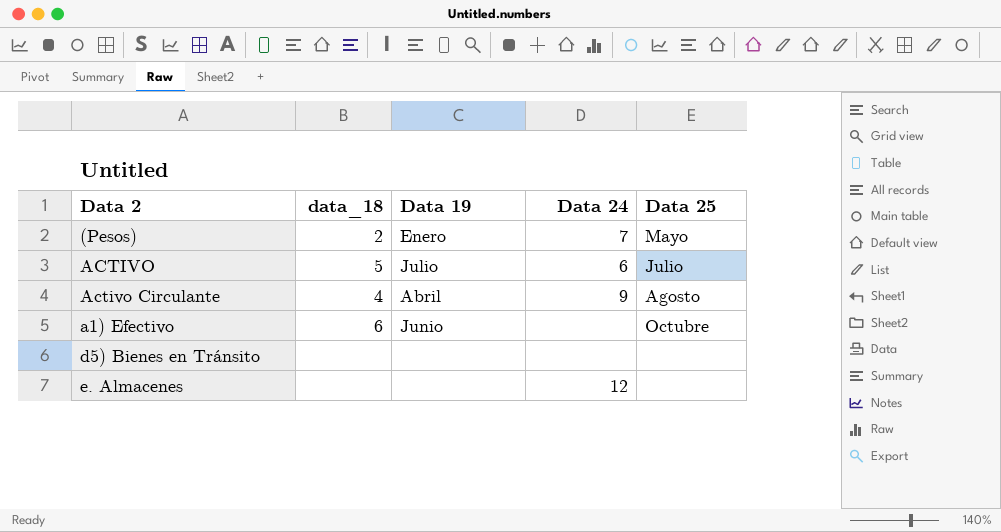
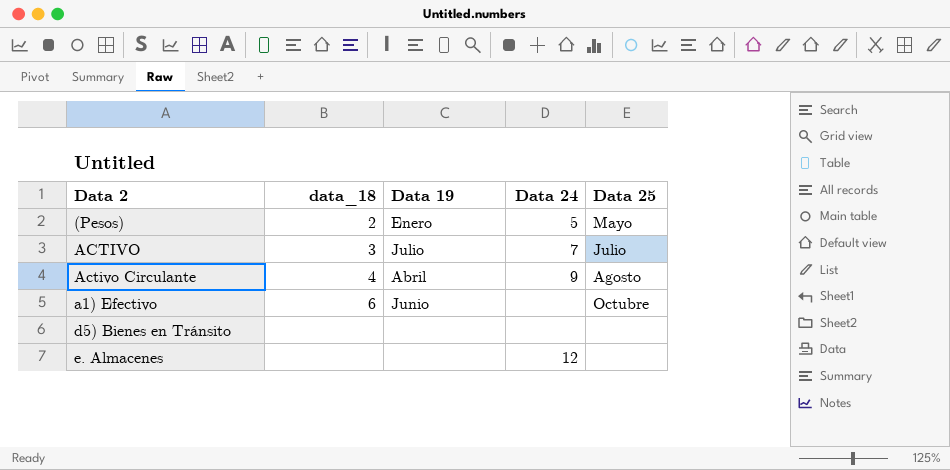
(Pesos) | Data 24: 7 -> 5
ACTIVO | data_18: 5 -> 3
ACTIVO | Data 24: 6 -> 7

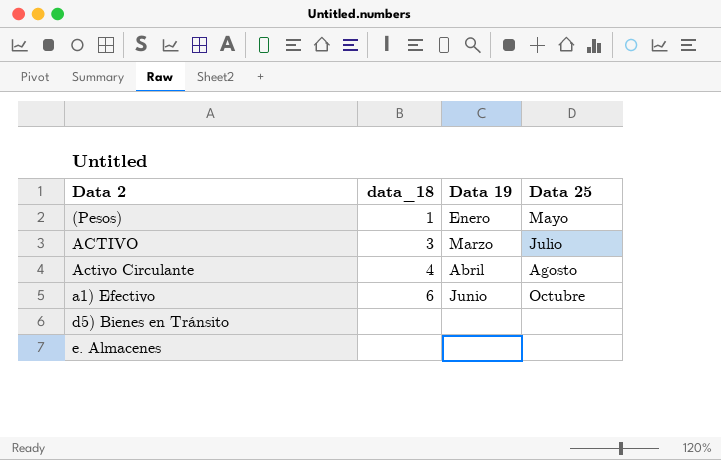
column Data 24 | position: 4 -> none
(Pesos) | data_18: 2 -> 1
ACTIVO | Data 19: Julio -> Marzo

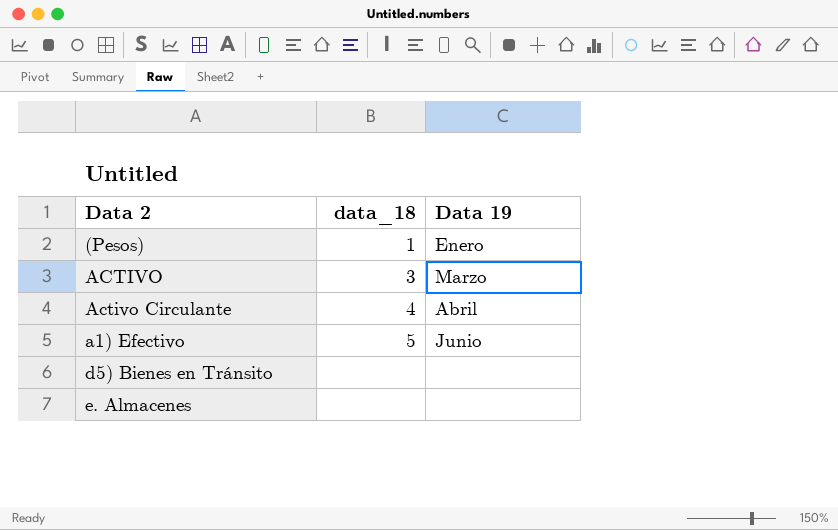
column Data 25 | position: 4 -> none
a1) Efectivo | data_18: 6 -> 5

